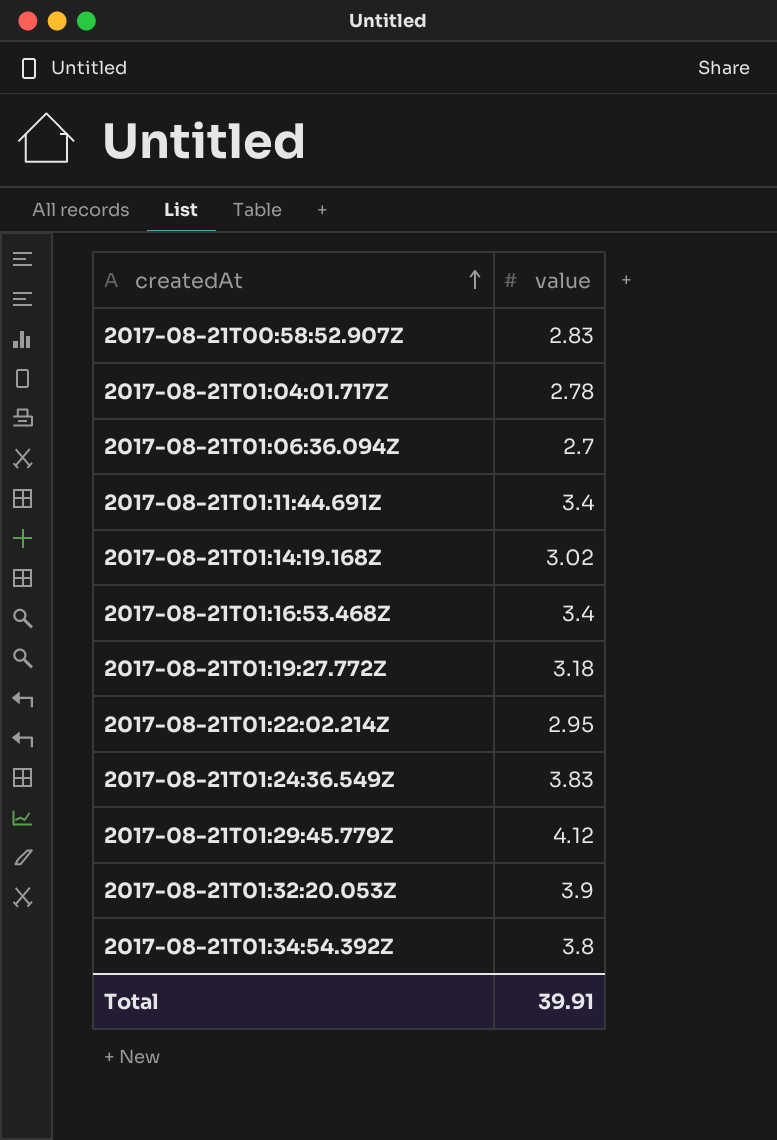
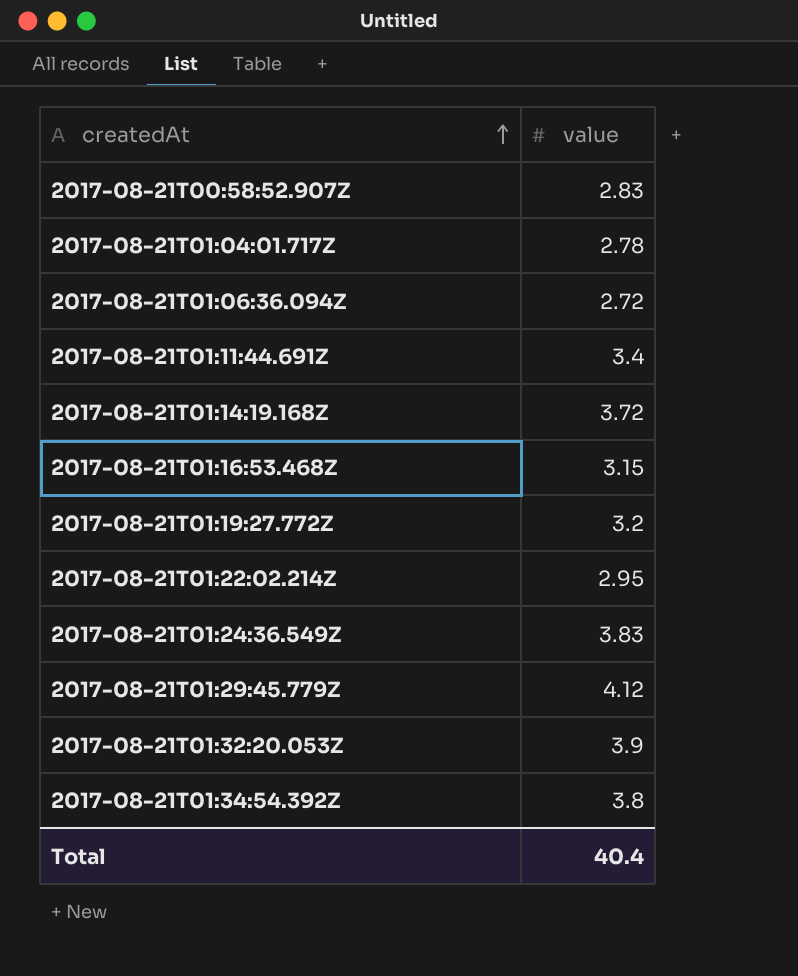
2017-08-21T01:06:36.094Z | value: 2.7 -> 2.72
2017-08-21T01:14:19.168Z | value: 3.02 -> 3.72
2017-08-21T01:16:53.468Z | value: 3.4 -> 3.15
2017-08-21T01:19:27.772Z | value: 3.18 -> 3.2
Total | value: 39.91 -> 40.4

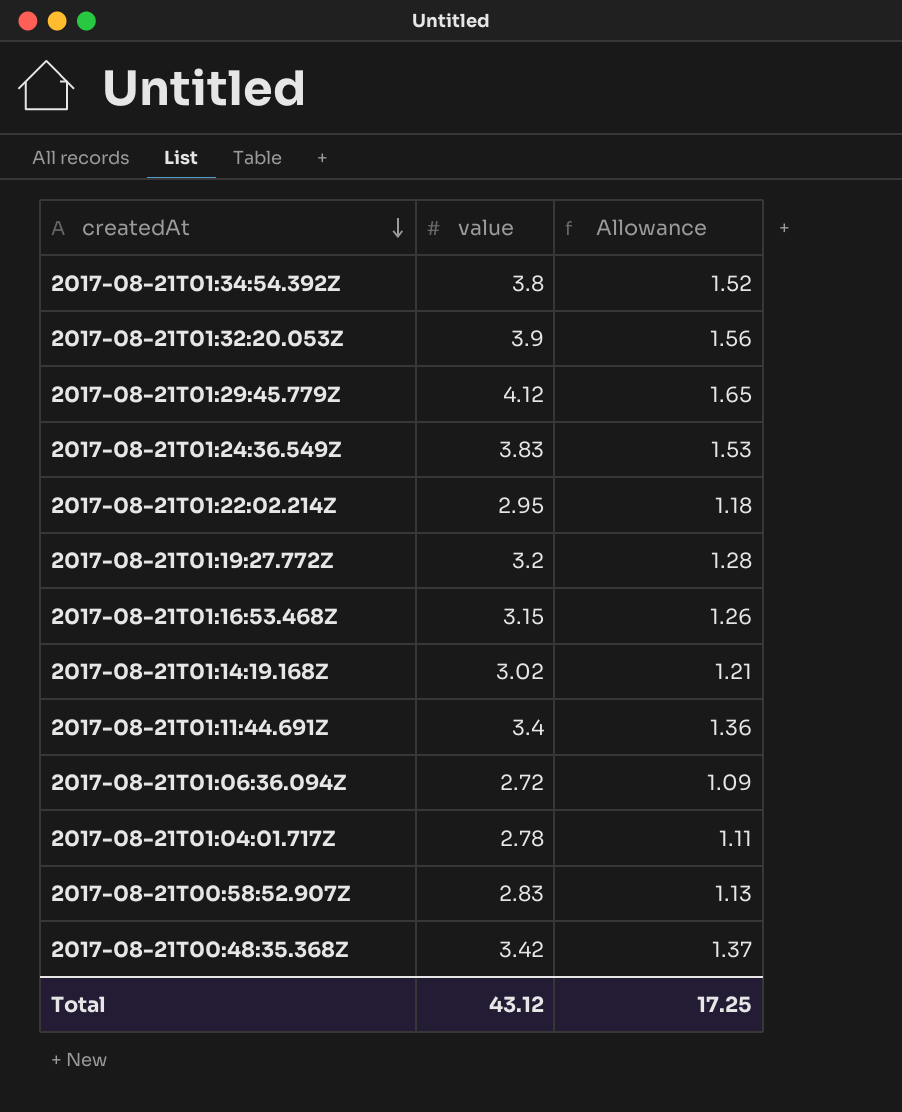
row order: createdAt ascending -> createdAt descending
column Allowance | formula: none -> [value] * 0.4
2017-08-21T01:14:19.168Z | value: 3.72 -> 3.02
row 2017-08-21T00:48:35.368Z: none -> 3.42 | 1.37
Total | value: 40.4 -> 43.12

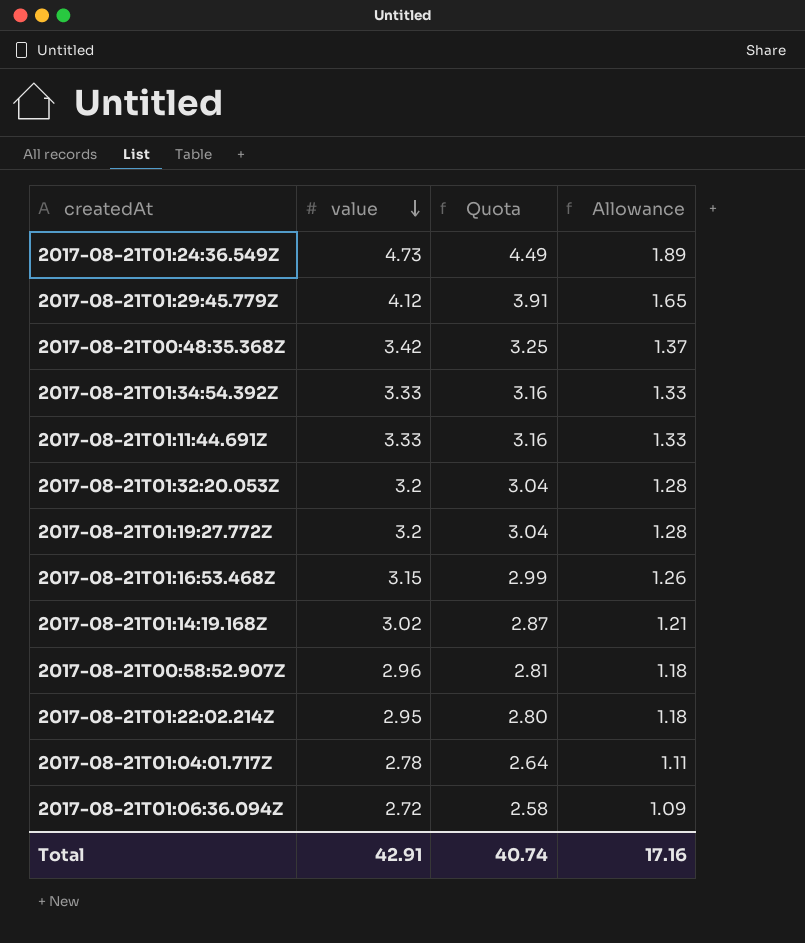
row order: createdAt descending -> value descending
column Quota | formula: none -> [value] * 0.95
2017-08-21T01:24:36.549Z | value: 3.83 -> 4.73
2017-08-21T01:24:36.549Z | Allowance: 1.53 -> 1.89
2017-08-21T01:34:54.392Z | value: 3.8 -> 3.33
2017-08-21T01:34:54.392Z | Allowance: 1.52 -> 1.33
2017-08-21T01:11:44.691Z | value: 3.4 -> 3.33
2017-08-21T01:11:44.691Z | Allowance: 1.36 -> 1.33
2017-08-21T01:32:20.053Z | value: 3.9 -> 3.2
2017-08-21T01:32:20.053Z | Allowance: 1.56 -> 1.28
2017-08-21T00:58:52.907Z | value: 2.83 -> 2.96
2017-08-21T00:58:52.907Z | Allowance: 1.13 -> 1.18
Total | value: 43.12 -> 42.91
Total | Allowance: 17.25 -> 17.16

